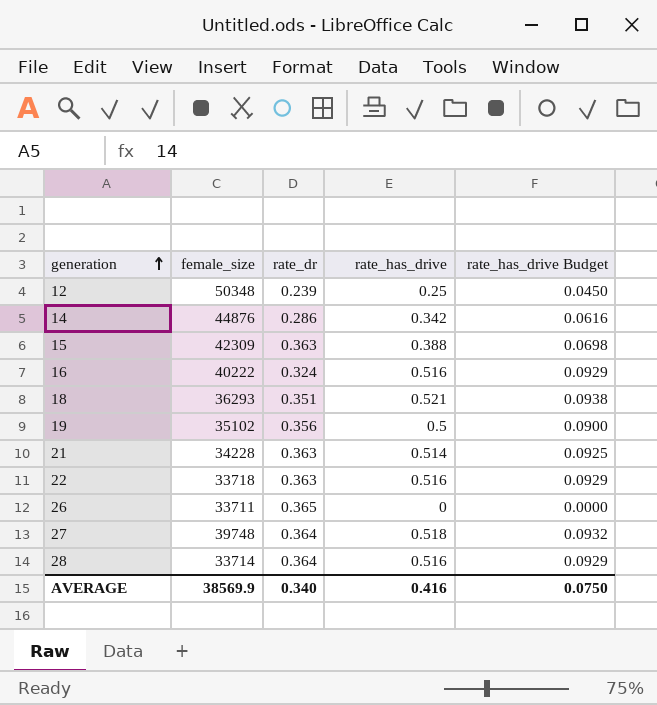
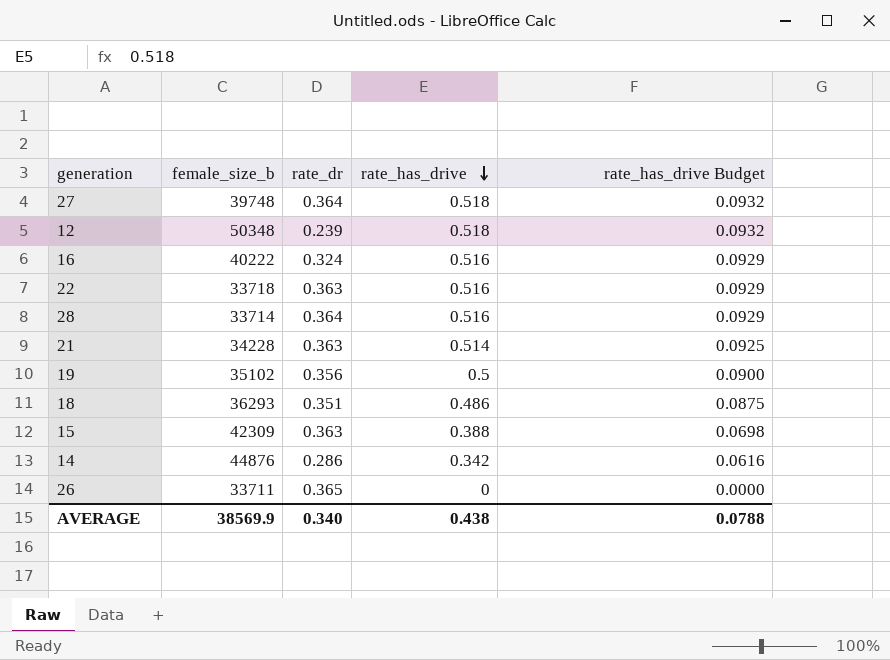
row order: generation ascending -> rate_has_drive descending
column name: female_size -> female_size_b
12 | rate_has_drive: 0.25 -> 0.518
12 | rate_has_drive Budget: 0.0450 -> 0.0932
18 | rate_has_drive: 0.521 -> 0.486
18 | rate_has_drive Budget: 0.0938 -> 0.0875
AVERAGE | rate_has_drive: 0.416 -> 0.438
AVERAGE | rate_has_drive Budget: 0.0750 -> 0.0788

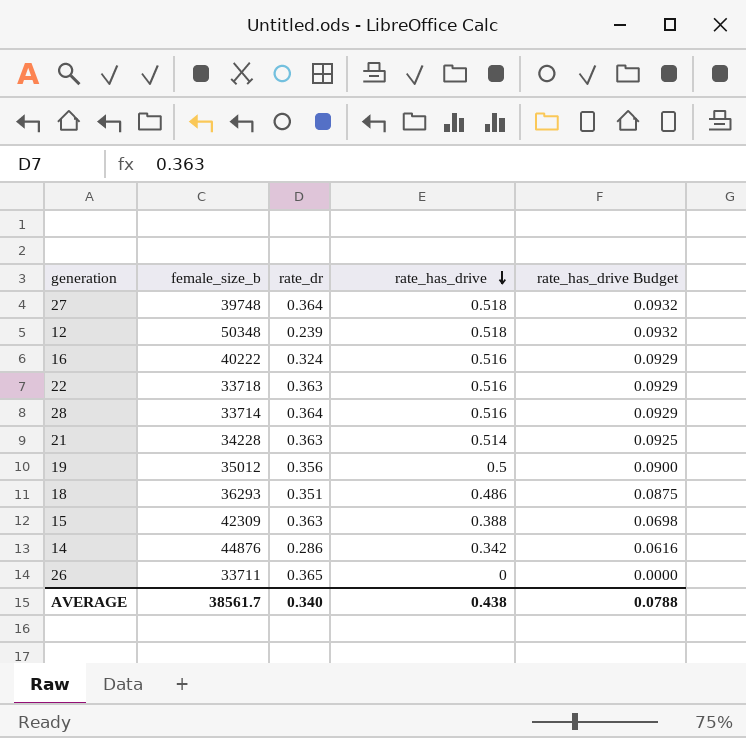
19 | female_size_b: 35102 -> 35012
AVERAGE | female_size_b: 38569.9 -> 38561.7

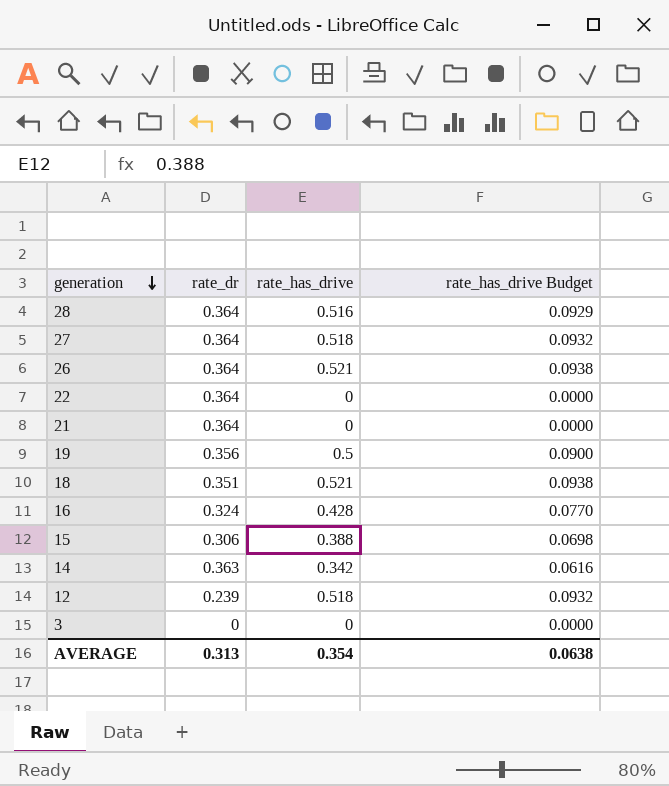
row order: rate_has_drive descending -> generation descending
column female_size_b | position: 2 -> none
26 | rate_dr: 0.365 -> 0.364
26 | rate_has_drive: 0 -> 0.521
26 | rate_has_drive Budget: 0.0000 -> 0.0938
22 | rate_dr: 0.363 -> 0.364
22 | rate_has_drive: 0.516 -> 0
22 | rate_has_drive Budget: 0.0929 -> 0.0000
21 | rate_dr: 0.363 -> 0.364
21 | rate_has_drive: 0.514 -> 0
21 | rate_has_drive Budget: 0.0925 -> 0.0000
18 | rate_has_drive: 0.486 -> 0.521
18 | rate_has_drive Budget: 0.0875 -> 0.0938
16 | rate_has_drive: 0.516 -> 0.428
16 | rate_has_drive Budget: 0.0929 -> 0.0770
15 | rate_dr: 0.363 -> 0.306
14 | rate_dr: 0.286 -> 0.363
row 3: none -> 0 | 0 | 0.0000
AVERAGE | rate_dr: 0.340 -> 0.313
AVERAGE | rate_has_drive: 0.438 -> 0.354
AVERAGE | rate_has_drive Budget: 0.0788 -> 0.0638

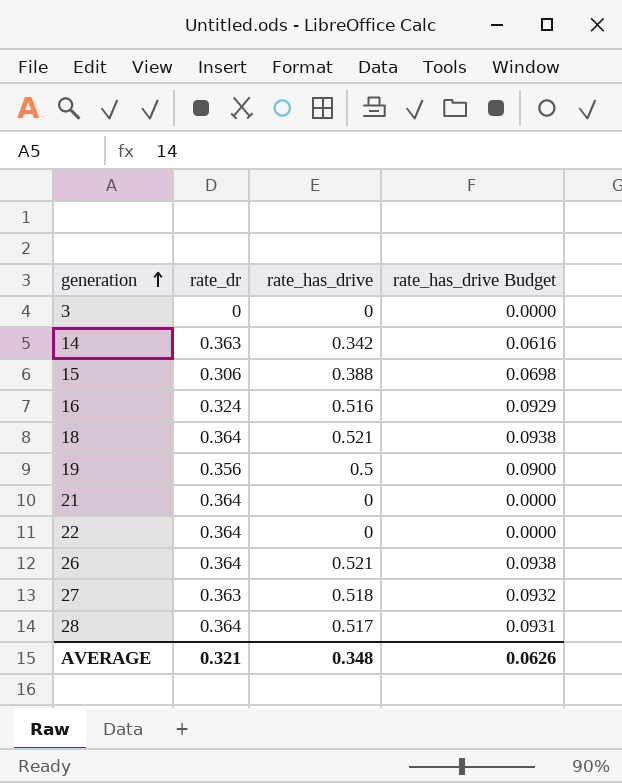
row order: generation descending -> generation ascending
row 12: 0.239 | 0.518 | 0.0932 -> none
16 | rate_has_drive: 0.428 -> 0.516
16 | rate_has_drive Budget: 0.0770 -> 0.0929
18 | rate_dr: 0.351 -> 0.364
27 | rate_dr: 0.364 -> 0.363
28 | rate_has_drive: 0.516 -> 0.517
28 | rate_has_drive Budget: 0.0929 -> 0.0931
AVERAGE | rate_dr: 0.313 -> 0.321
AVERAGE | rate_has_drive: 0.354 -> 0.348
AVERAGE | rate_has_drive Budget: 0.0638 -> 0.0626

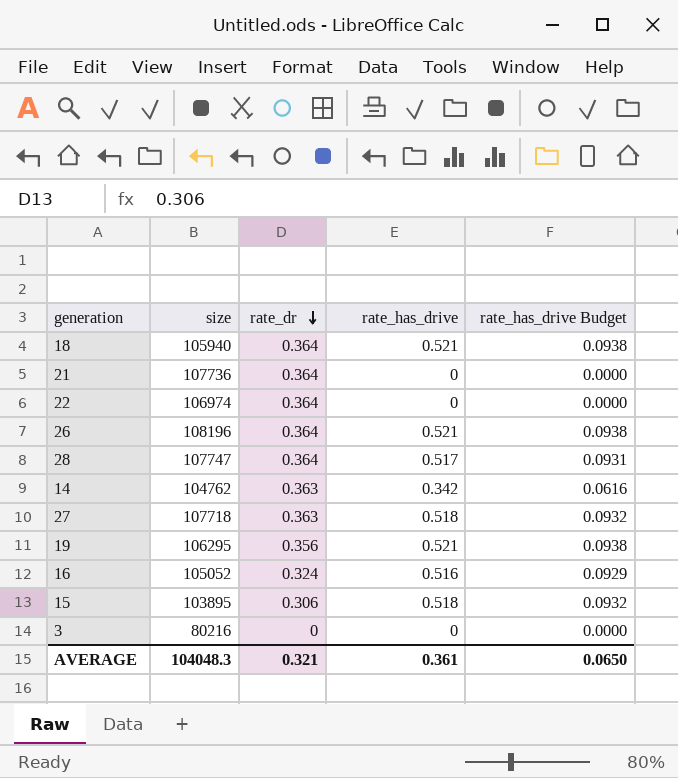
row order: generation ascending -> rate_dr descending
column size | position: none -> 2
19 | rate_has_drive: 0.5 -> 0.521
19 | rate_has_drive Budget: 0.0900 -> 0.0938
15 | rate_has_drive: 0.388 -> 0.518
15 | rate_has_drive Budget: 0.0698 -> 0.0932
AVERAGE | rate_has_drive: 0.348 -> 0.361
AVERAGE | rate_has_drive Budget: 0.0626 -> 0.0650

